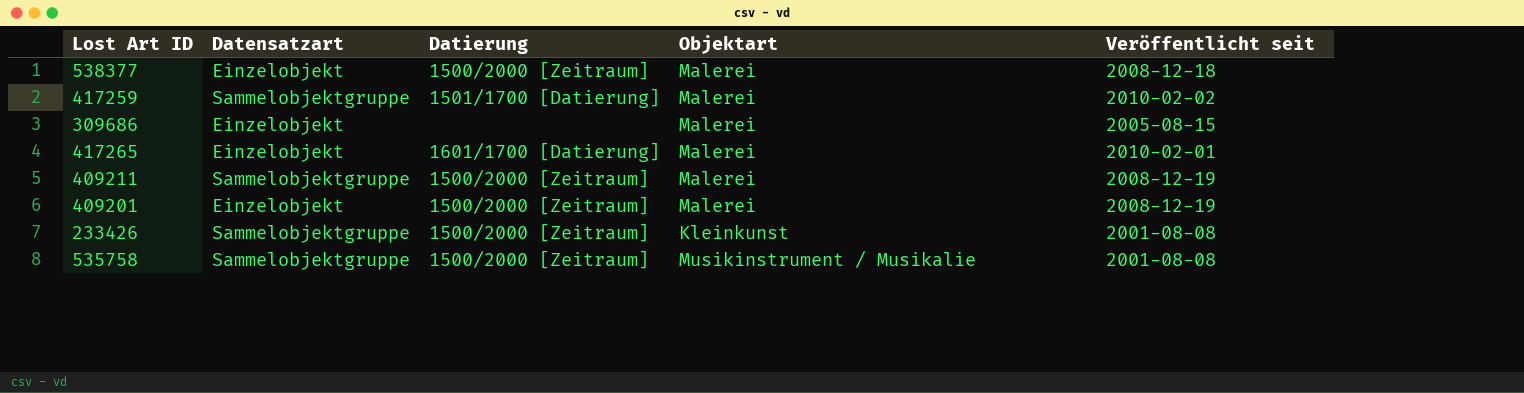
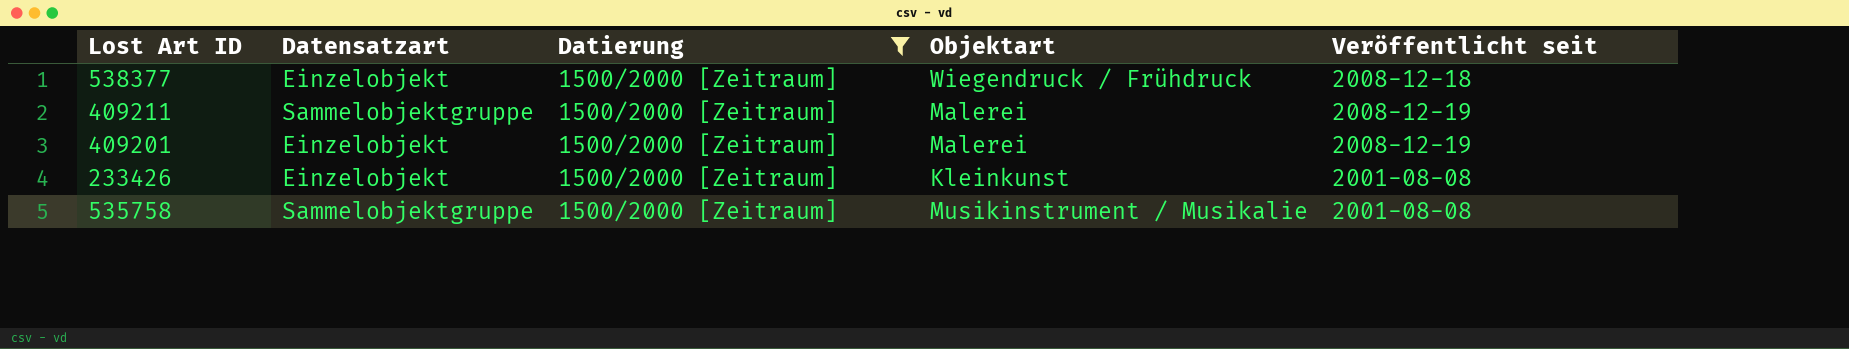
filter: none -> Datierung = 1500/2000 [Zeitraum]
538377 | Objektart: Malerei -> Wiegendruck / Frühdruck
233426 | Datensatzart: Sammelobjektgruppe -> Einzelobjekt

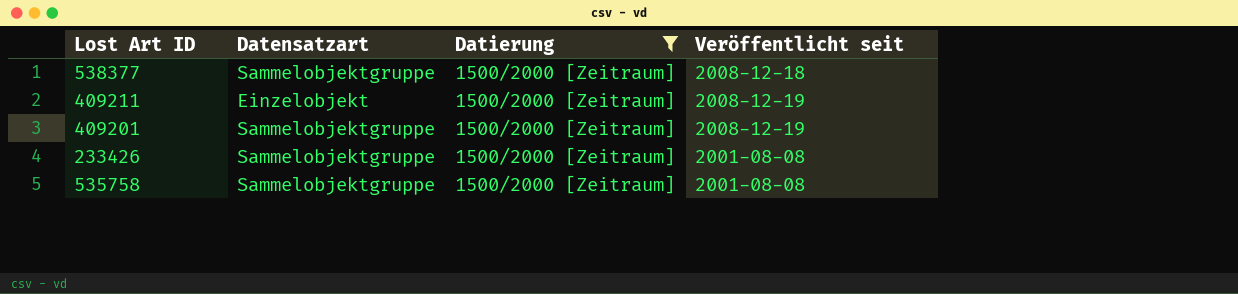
column Objektart | position: 4 -> none
538377 | Datensatzart: Einzelobjekt -> Sammelobjektgruppe
409211 | Datensatzart: Sammelobjektgruppe -> Einzelobjekt
409201 | Datensatzart: Einzelobjekt -> Sammelobjektgruppe
233426 | Datensatzart: Einzelobjekt -> Sammelobjektgruppe

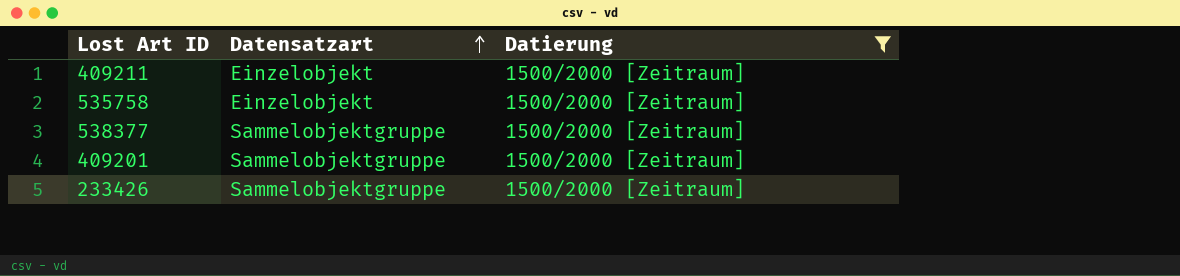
row order: none -> Datensatzart ascending
column Veröffentlicht seit | position: 4 -> none
535758 | Datensatzart: Sammelobjektgruppe -> Einzelobjekt

